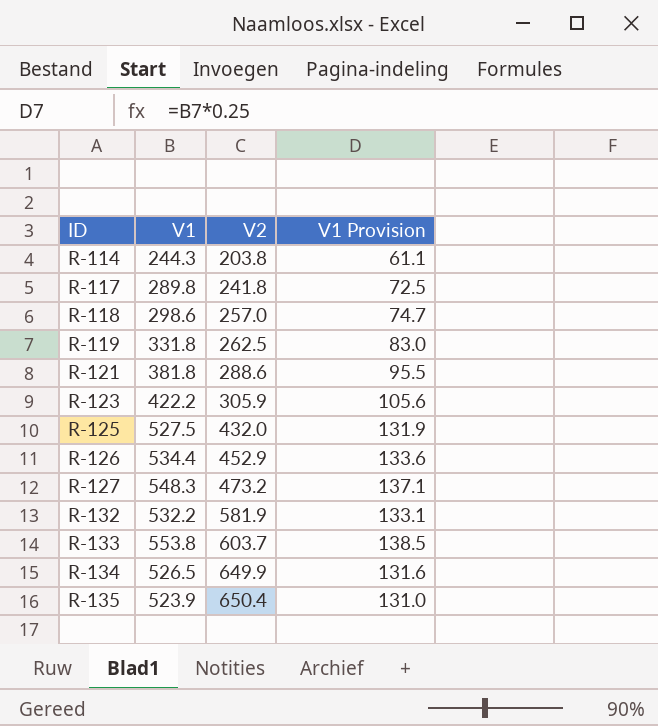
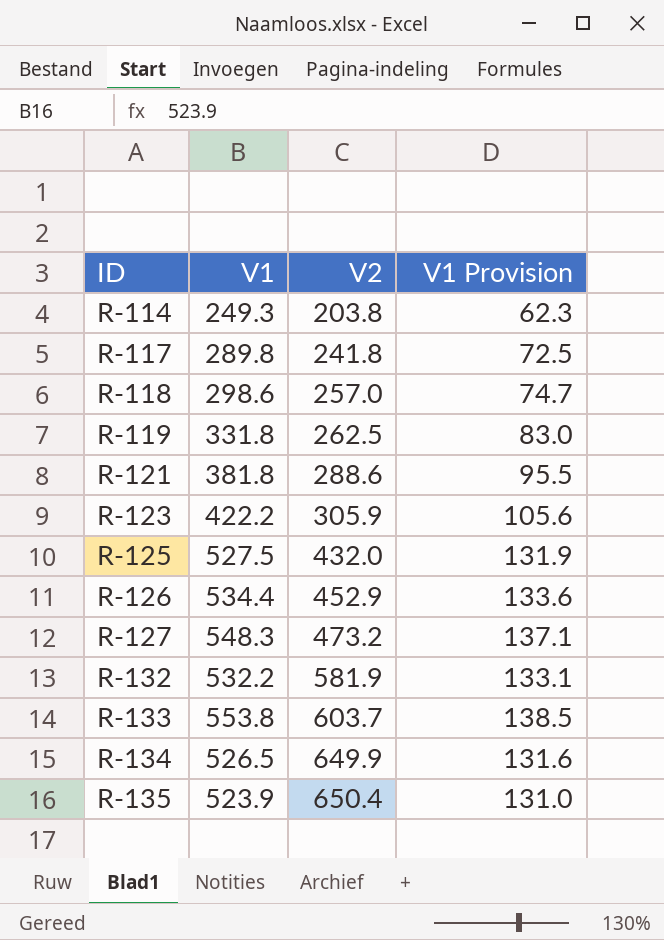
R-114 | V1: 244.3 -> 249.3
R-114 | V1 Provision: 61.1 -> 62.3

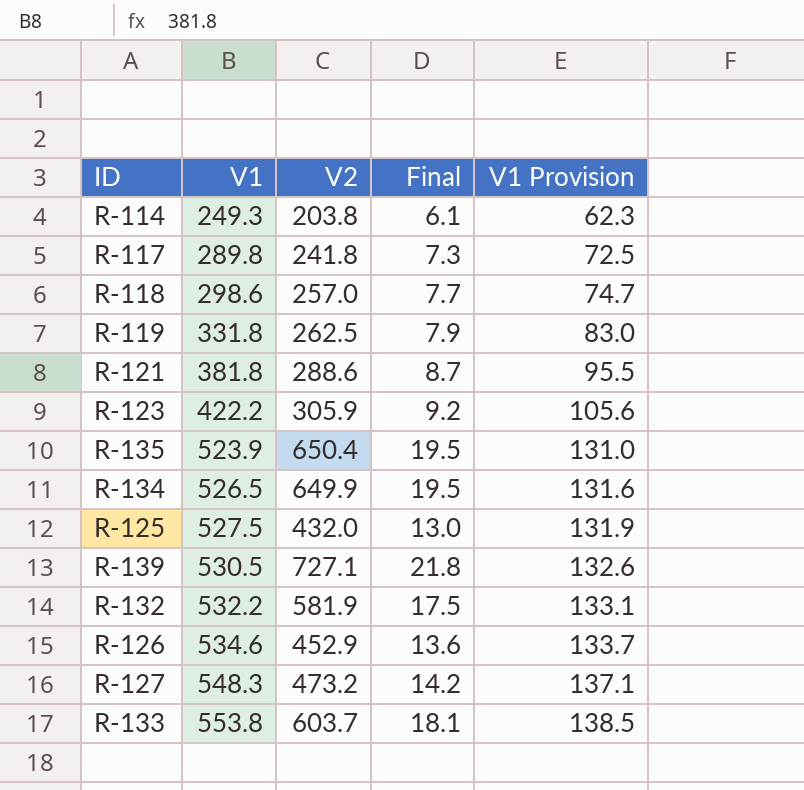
row order: ID ascending -> V1 ascending
column Final | formula: none -> [V2] * 0.03
row R-139: none -> 530.5 | 727.1 | 21.8 | 132.6
R-126 | V1: 534.4 -> 534.6
R-126 | V1 Provision: 133.6 -> 133.7

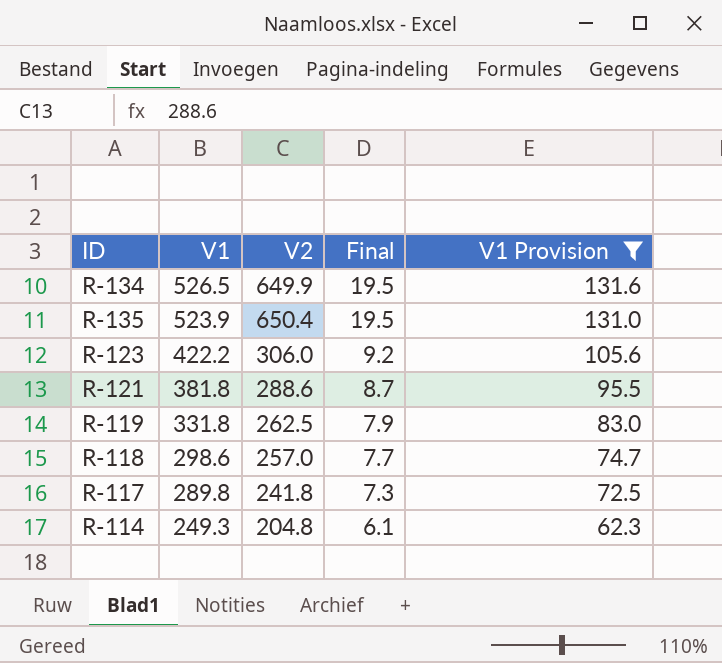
filter: none -> V1 Provision <= 131.6
row order: V1 ascending -> V1 descending
R-123 | V2: 305.9 -> 306.0
R-114 | V2: 203.8 -> 204.8

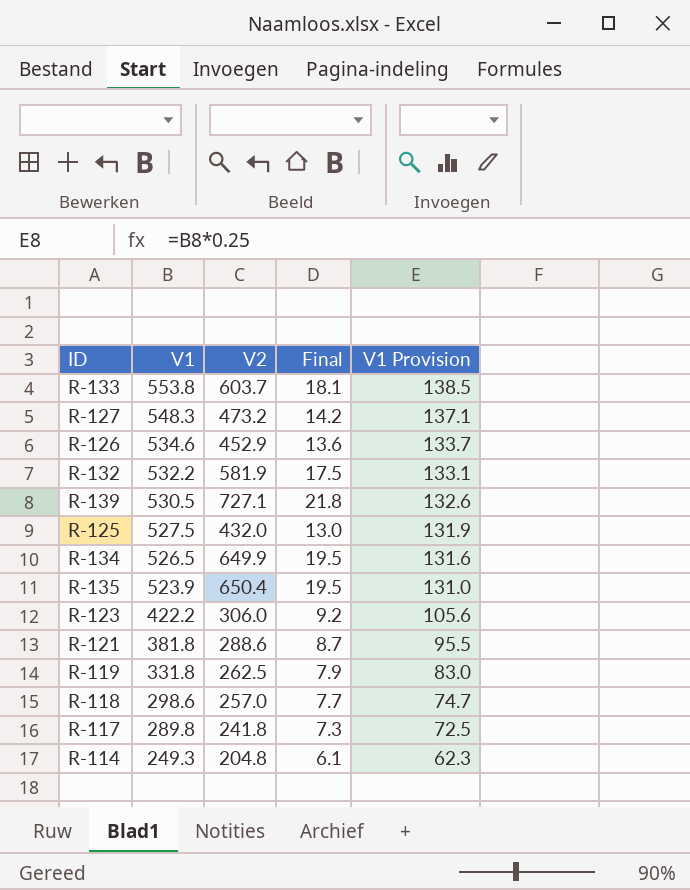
filter: V1 Provision <= 131.6 -> none

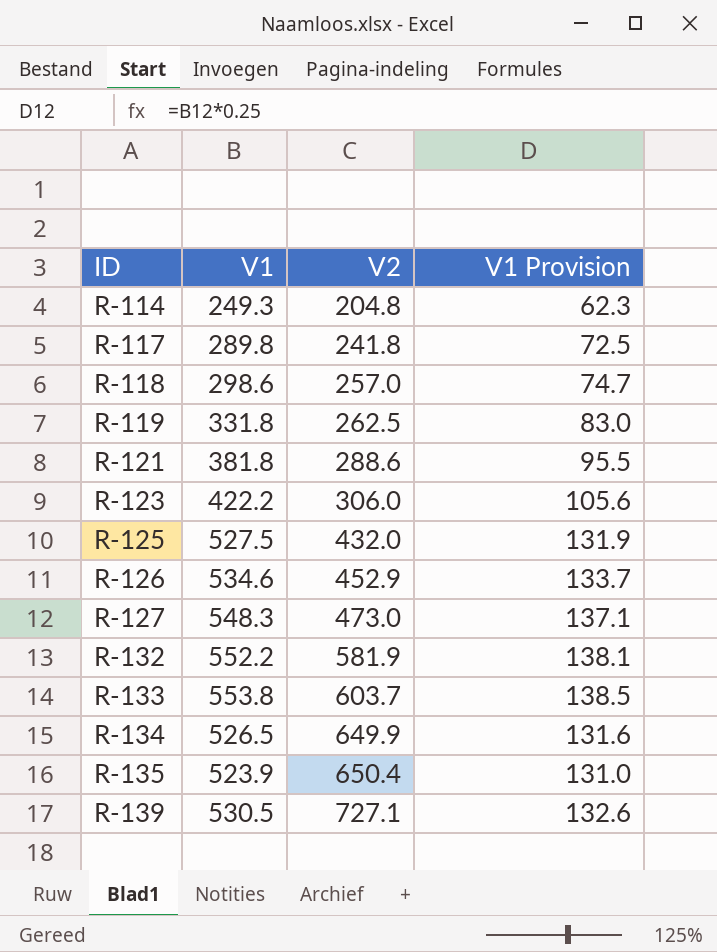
row order: V1 descending -> ID ascending
column Final | formula: [V2] * 0.03 -> none
R-127 | V2: 473.2 -> 473.0
R-132 | V1: 532.2 -> 552.2
R-132 | V1 Provision: 133.1 -> 138.1

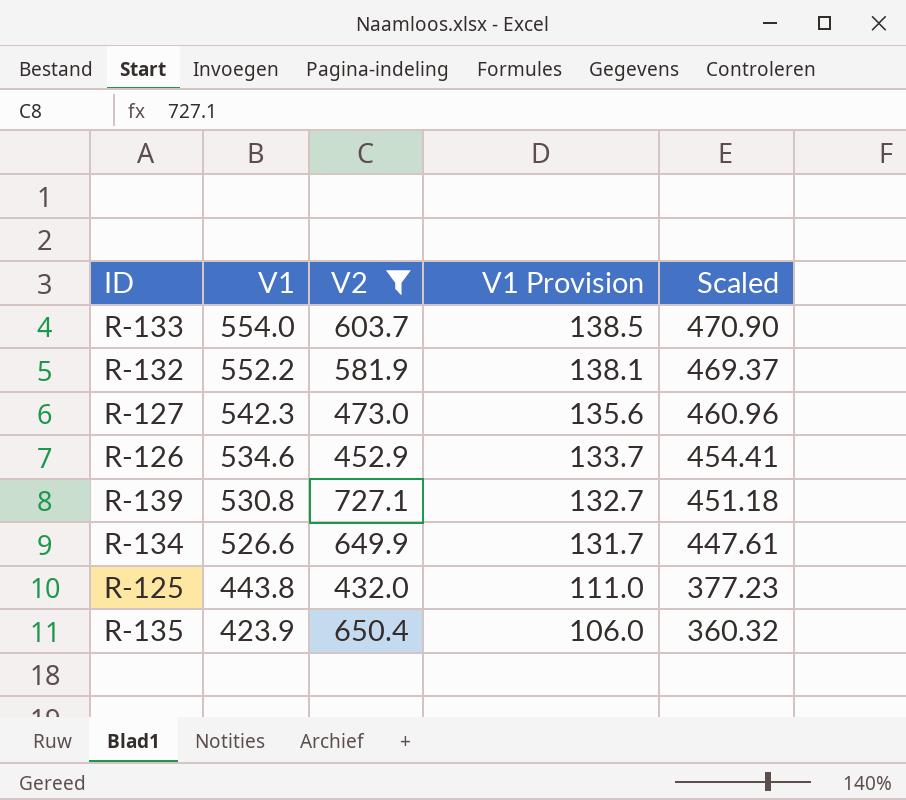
filter: none -> V2 >= 432.0
row order: ID ascending -> V1 descending
column Scaled | formula: none -> [V1] * 0.85
R-133 | V1: 553.8 -> 554.0
R-127 | V1: 548.3 -> 542.3
R-127 | V1 Provision: 137.1 -> 135.6
R-139 | V1: 530.5 -> 530.8
R-139 | V1 Provision: 132.6 -> 132.7
R-134 | V1: 526.5 -> 526.6
R-134 | V1 Provision: 131.6 -> 131.7
R-125 | V1: 527.5 -> 443.8
R-125 | V1 Provision: 131.9 -> 111.0
R-135 | V1: 523.9 -> 423.9
R-135 | V1 Provision: 131.0 -> 106.0

